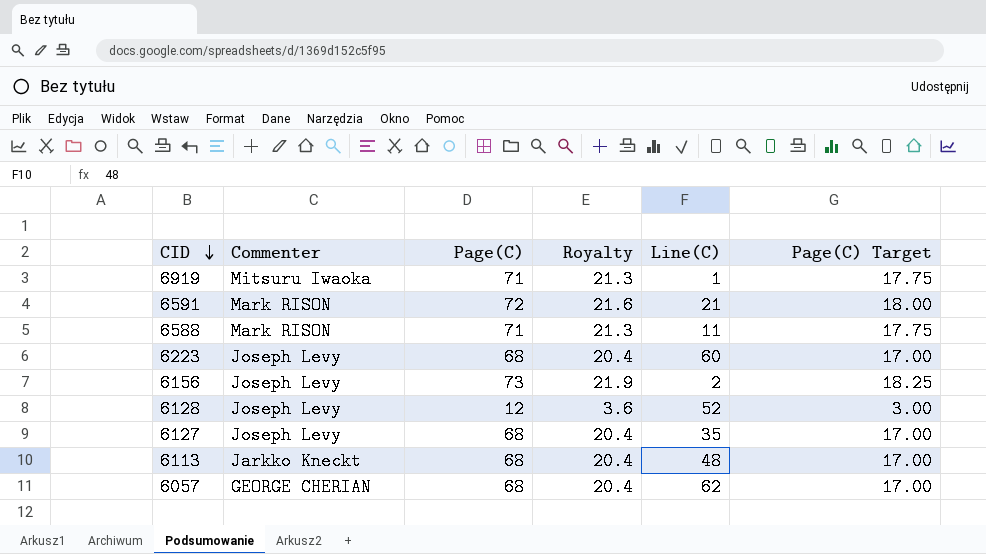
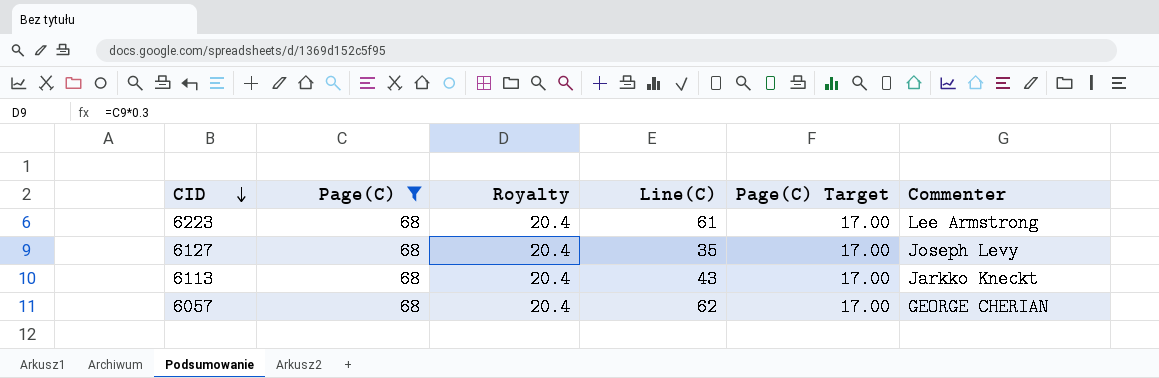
filter: none -> Page(C) = 68
column Commenter | position: 2 -> 6
6223 | Line(C): 60 -> 61
6223 | Commenter: Joseph Levy -> Lee Armstrong
6113 | Line(C): 48 -> 43

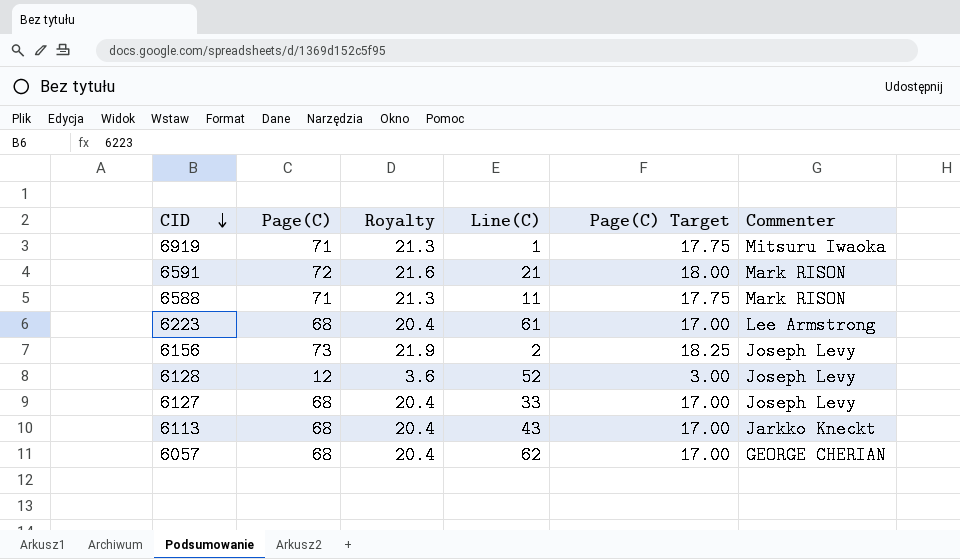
filter: Page(C) = 68 -> none
6127 | Line(C): 35 -> 33

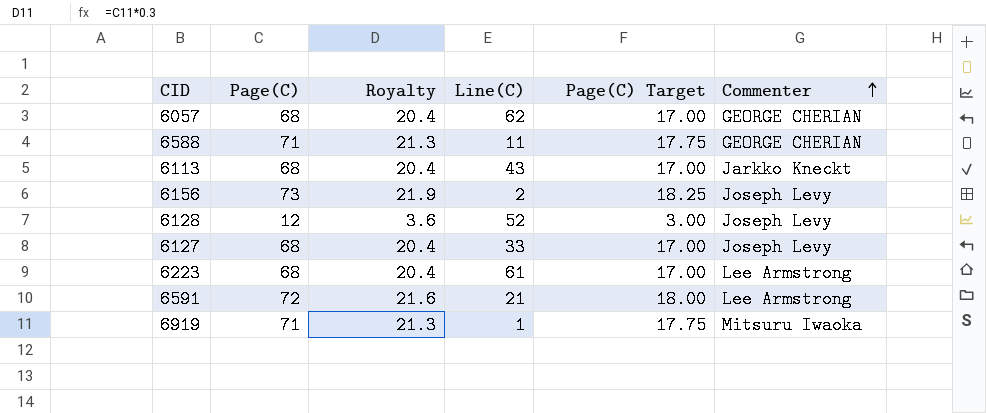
row order: CID descending -> Commenter ascending
6588 | Commenter: Mark RISON -> GEORGE CHERIAN
6591 | Commenter: Mark RISON -> Lee Armstrong

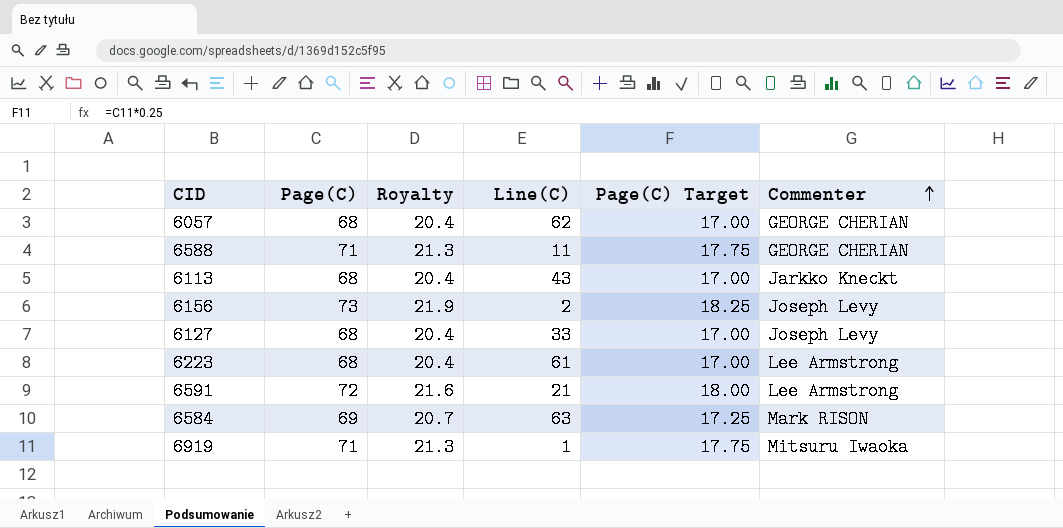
row 6128: 12 | 3.6 | 52 | 3.00 | Joseph Levy -> none
row 6584: none -> 69 | 20.7 | 63 | 17.25 | Mark RISON

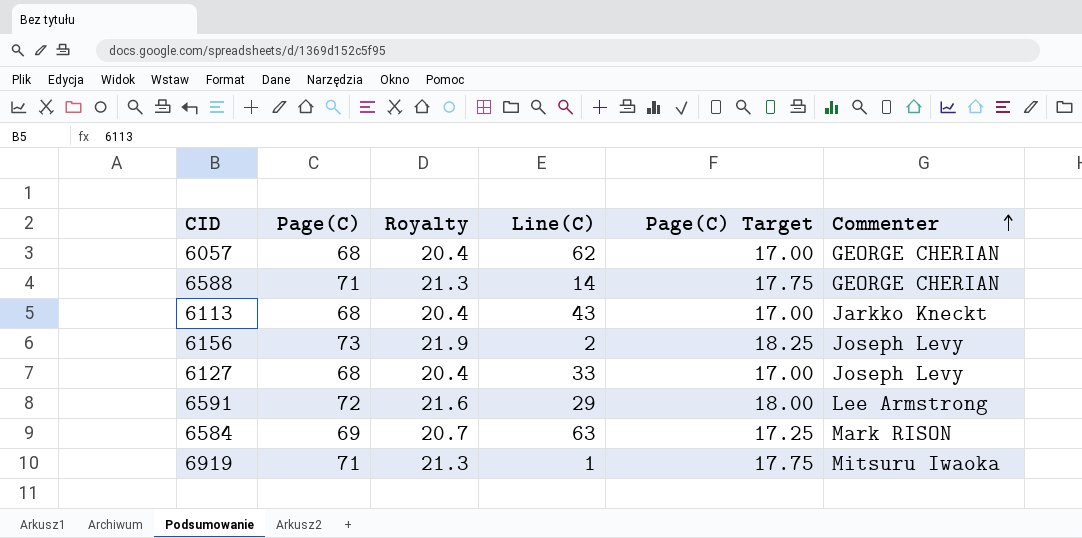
row 6223: 68 | 20.4 | 61 | 17.00 | Lee Armstrong -> none
6588 | Line(C): 11 -> 14
6591 | Line(C): 21 -> 29

